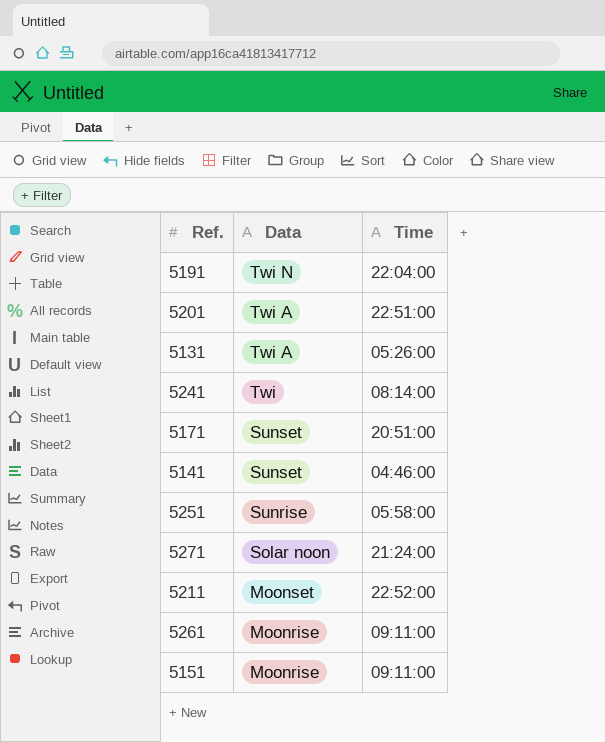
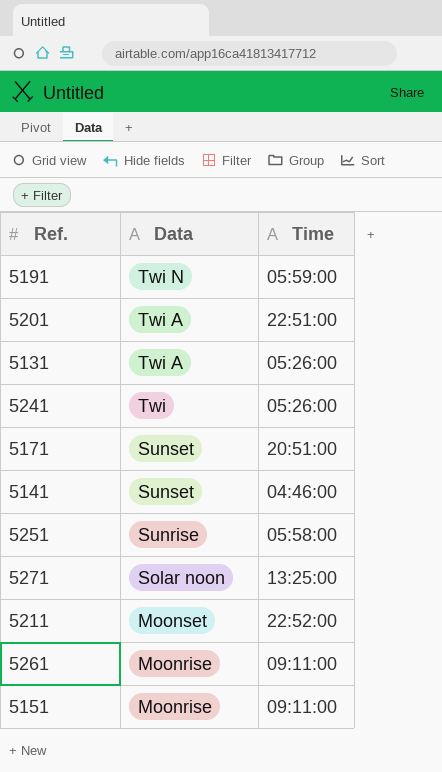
5191 | Time: 22:04:00 -> 05:59:00
5241 | Time: 08:14:00 -> 05:26:00
5271 | Time: 21:24:00 -> 13:25:00

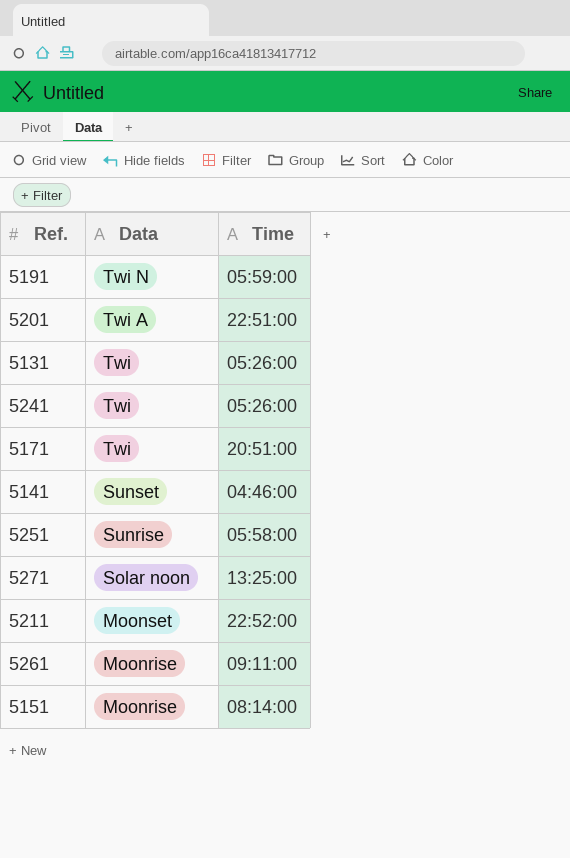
5131 | Data: Twi A -> Twi
5171 | Data: Sunset -> Twi
5151 | Time: 09:11:00 -> 08:14:00

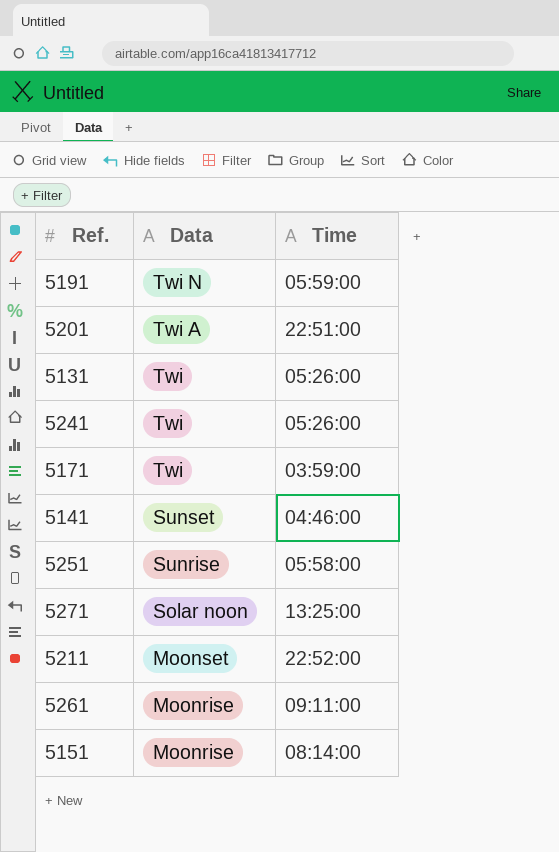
5171 | Time: 20:51:00 -> 03:59:00

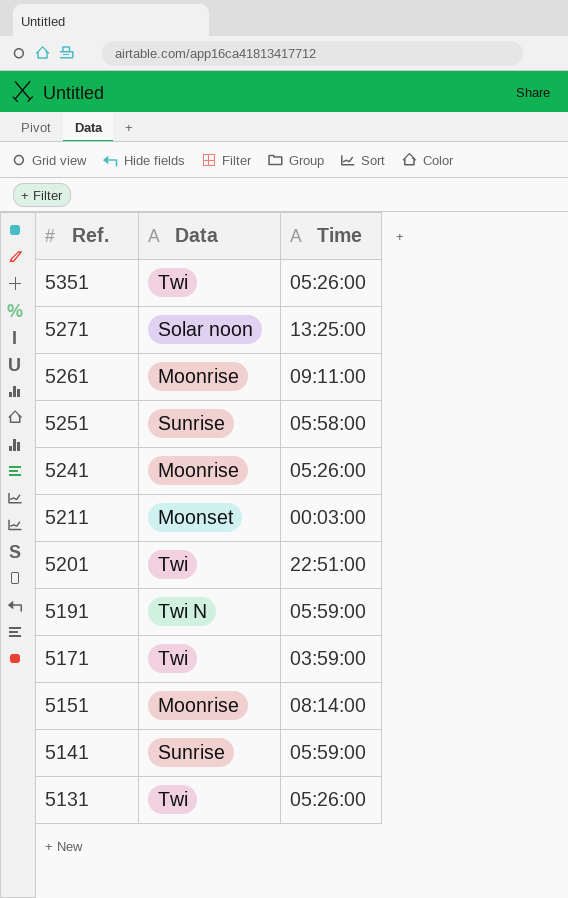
row order: Data descending -> Ref. descending
row 5351: none -> Twi | 05:26:00
5241 | Data: Twi -> Moonrise
5211 | Time: 22:52:00 -> 00:03:00
5201 | Data: Twi A -> Twi
5141 | Data: Sunset -> Sunrise
5141 | Time: 04:46:00 -> 05:59:00

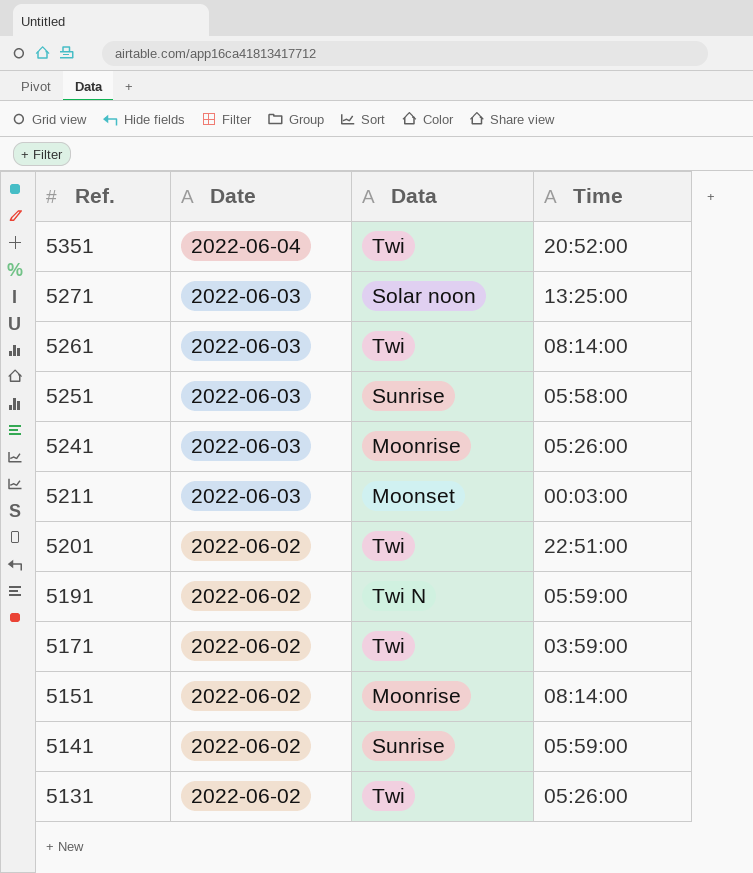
column Date | position: none -> 2
5351 | Time: 05:26:00 -> 20:52:00
5261 | Data: Moonrise -> Twi
5261 | Time: 09:11:00 -> 08:14:00

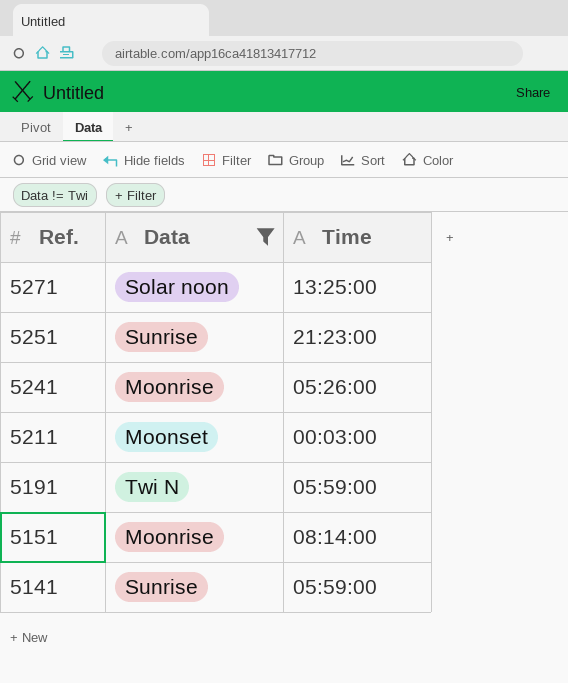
filter: none -> Data != Twi
column Date | position: 2 -> none
5251 | Time: 05:58:00 -> 21:23:00

